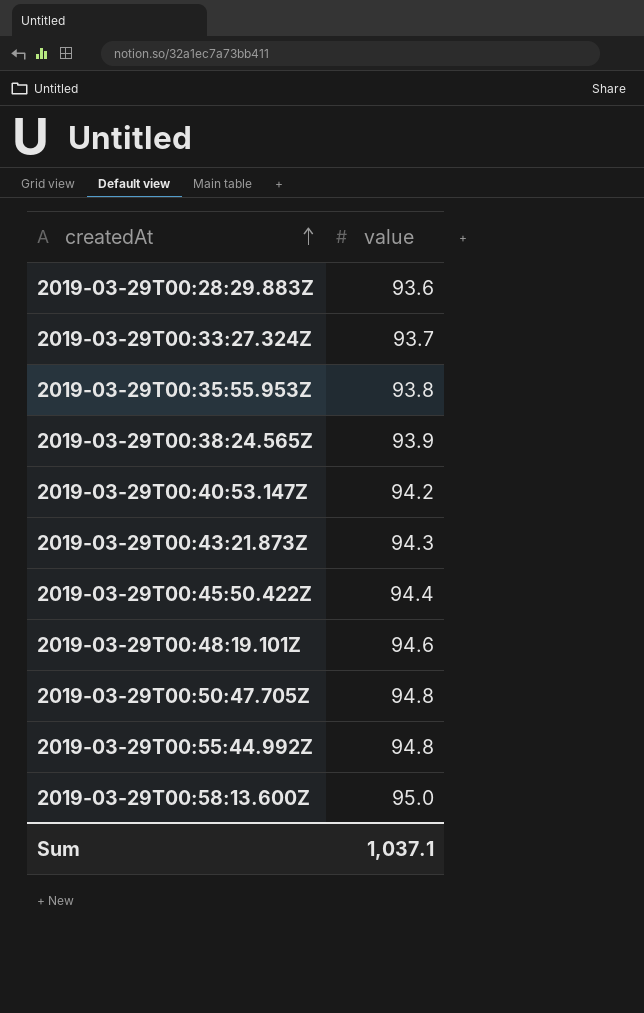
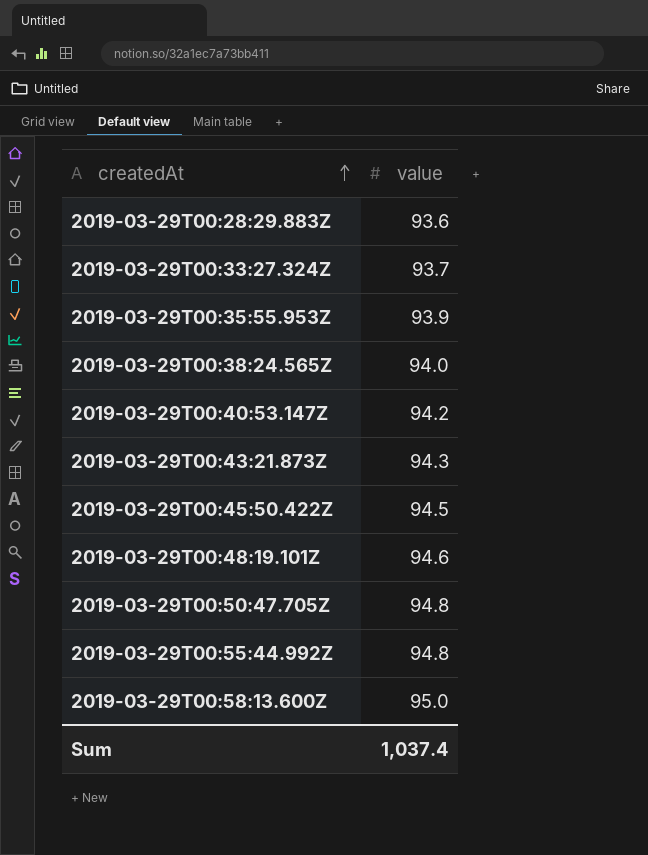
2019-03-29T00:35:55.953Z | value: 93.8 -> 93.9
2019-03-29T00:38:24.565Z | value: 93.9 -> 94.0
2019-03-29T00:45:50.422Z | value: 94.4 -> 94.5
Sum | value: 1,037.1 -> 1,037.4

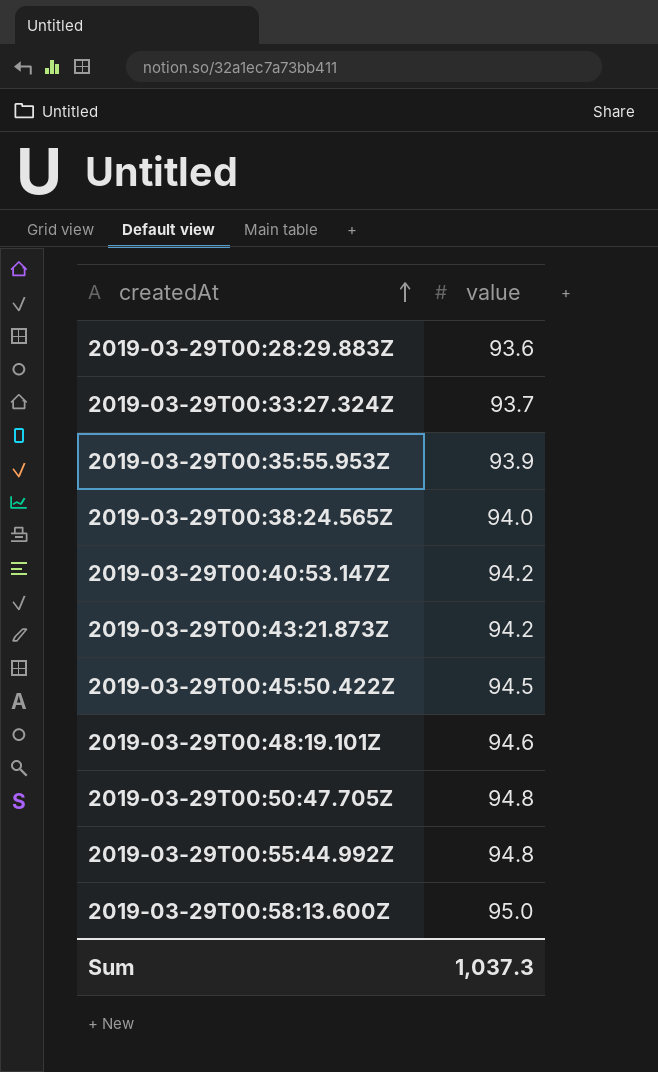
2019-03-29T00:43:21.873Z | value: 94.3 -> 94.2
Sum | value: 1,037.4 -> 1,037.3

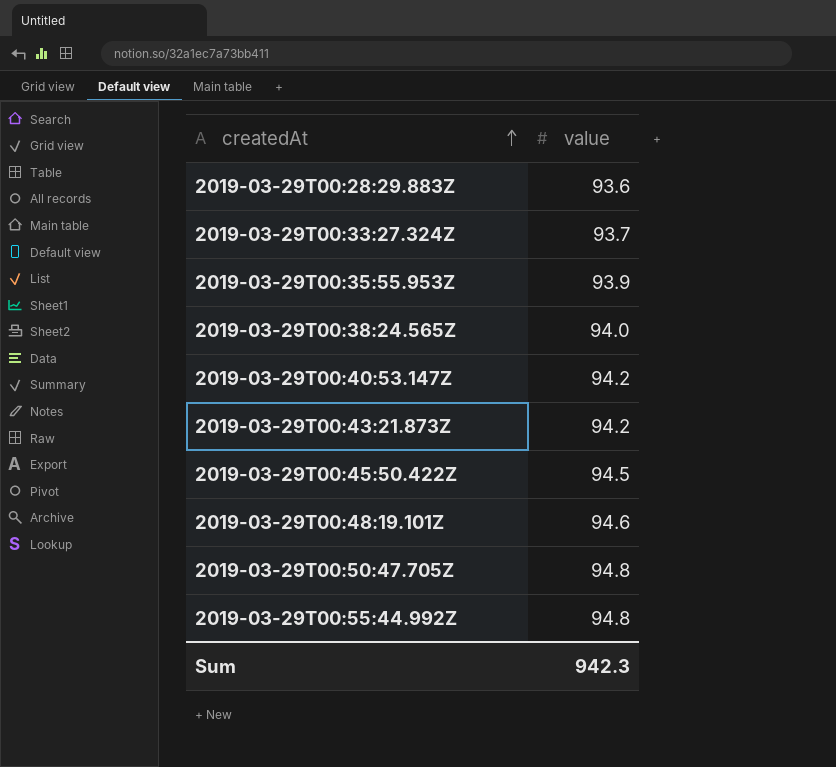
row 2019-03-29T00:58:13.600Z: 95.0 -> none
Sum | value: 1,037.3 -> 942.3

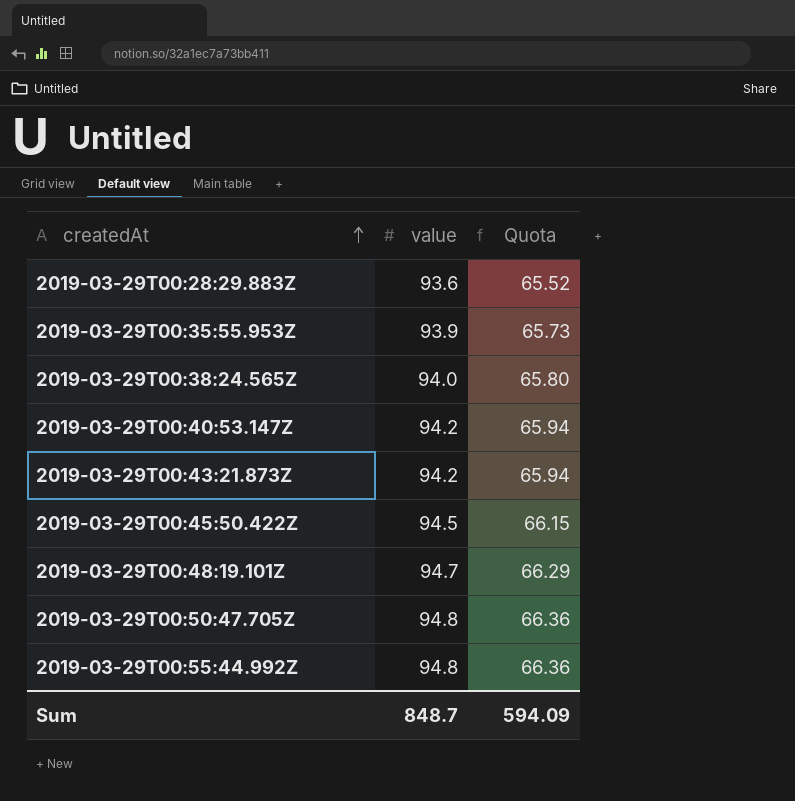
column Quota | formula: none -> [value] * 0.7
row 2019-03-29T00:33:27.324Z: 93.7 -> none
2019-03-29T00:48:19.101Z | value: 94.6 -> 94.7
Sum | value: 942.3 -> 848.7

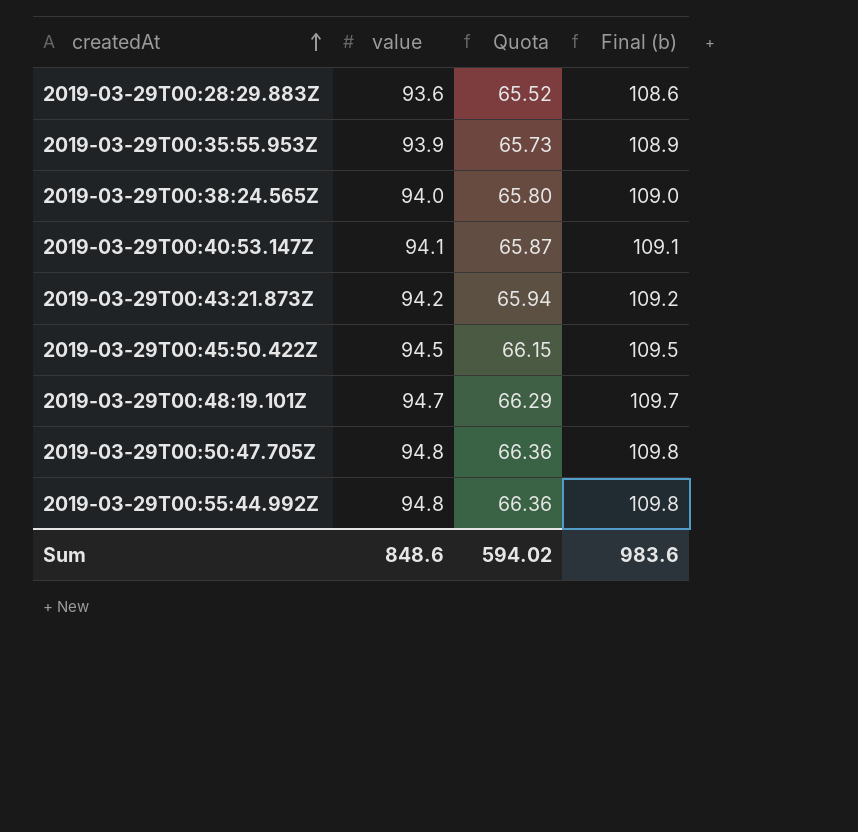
column Final (b) | formula: none -> [value] + 15
2019-03-29T00:40:53.147Z | value: 94.2 -> 94.1
2019-03-29T00:40:53.147Z | Quota: 65.94 -> 65.87
Sum | value: 848.7 -> 848.6
Sum | Quota: 594.09 -> 594.02

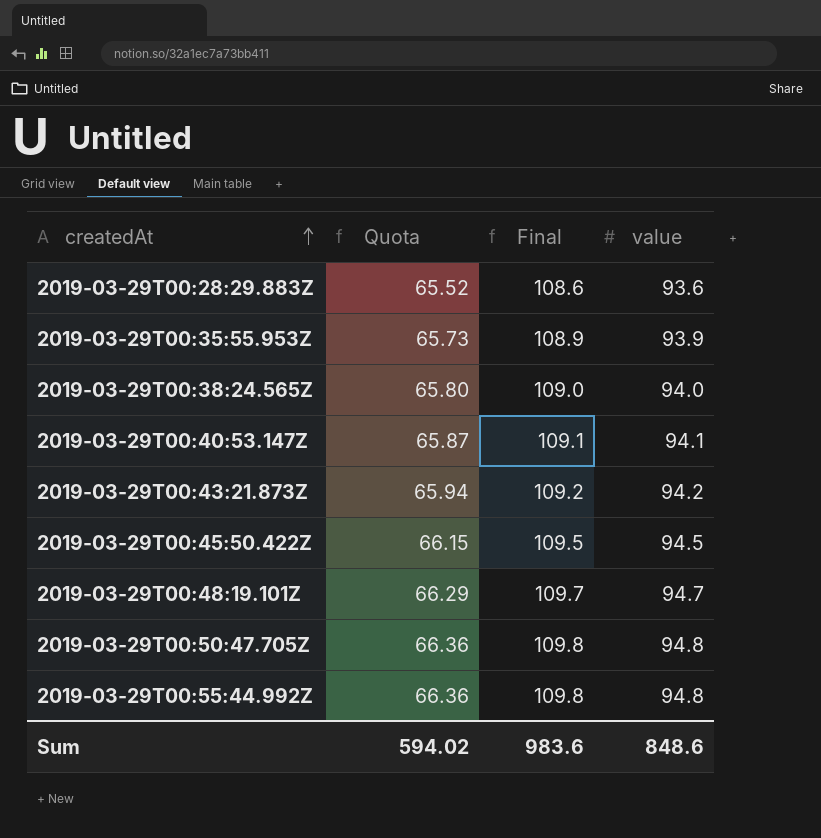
column name: Final (b) -> Final
column value | position: 2 -> 4

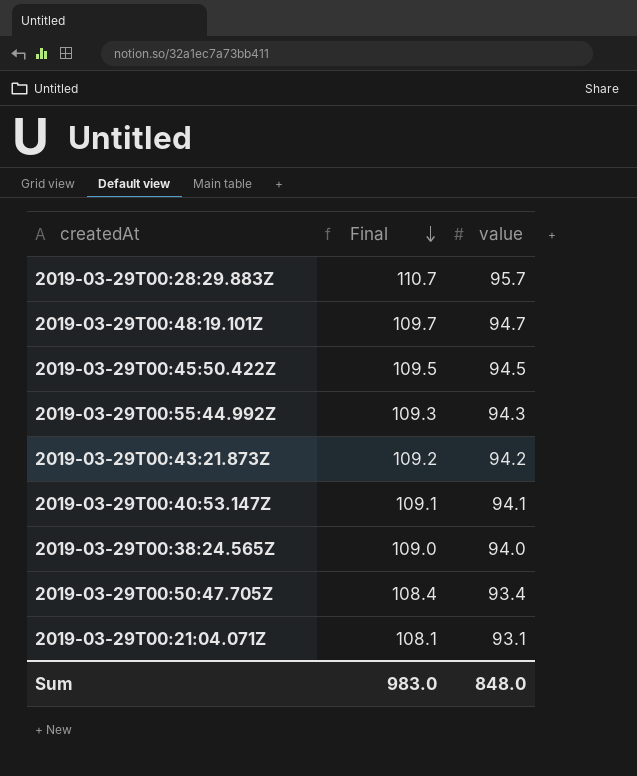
row order: createdAt ascending -> Final descending
column Quota | formula: [value] * 0.7 -> none
row 2019-03-29T00:35:55.953Z: 65.73 | 108.9 | 93.9 -> none
2019-03-29T00:28:29.883Z | Final: 108.6 -> 110.7
2019-03-29T00:28:29.883Z | value: 93.6 -> 95.7
2019-03-29T00:55:44.992Z | Final: 109.8 -> 109.3
2019-03-29T00:55:44.992Z | value: 94.8 -> 94.3
2019-03-29T00:50:47.705Z | Final: 109.8 -> 108.4
2019-03-29T00:50:47.705Z | value: 94.8 -> 93.4
row 2019-03-29T00:21:04.071Z: none -> 108.1 | 93.1
Sum | Final: 983.6 -> 983.0
Sum | value: 848.6 -> 848.0

